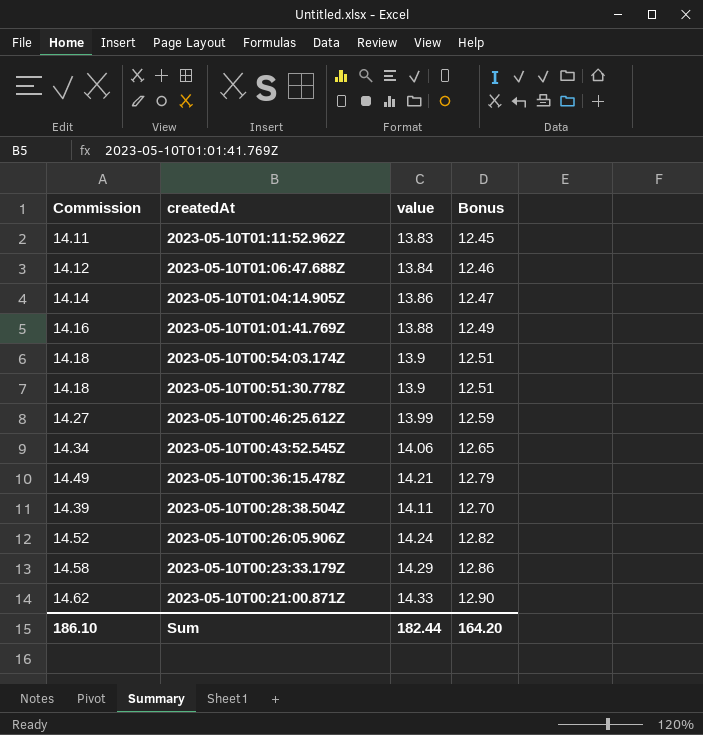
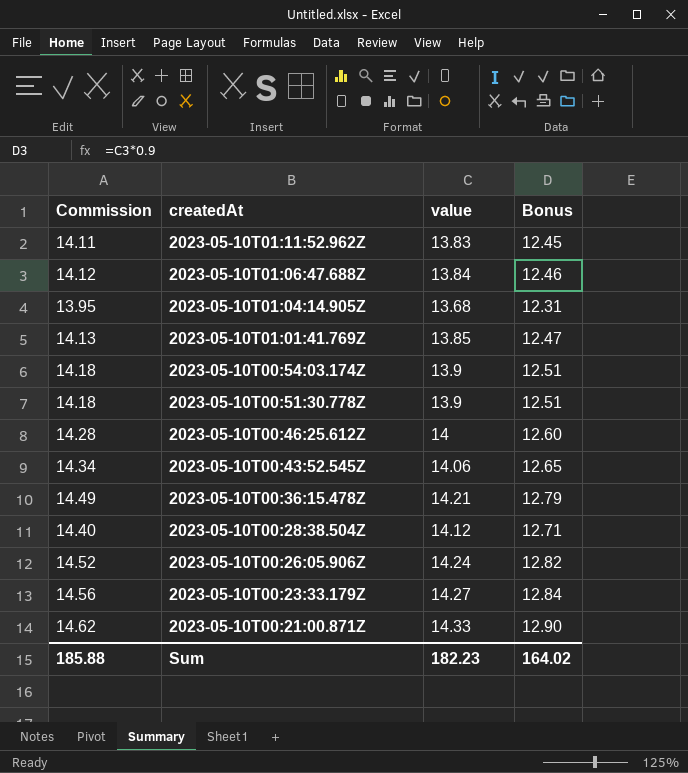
2023-05-10T01:04:14.905Z | Commission: 14.14 -> 13.95
2023-05-10T01:04:14.905Z | value: 13.86 -> 13.68
2023-05-10T01:04:14.905Z | Bonus: 12.47 -> 12.31
2023-05-10T01:01:41.769Z | Commission: 14.16 -> 14.13
2023-05-10T01:01:41.769Z | value: 13.88 -> 13.85
2023-05-10T01:01:41.769Z | Bonus: 12.49 -> 12.47
2023-05-10T00:46:25.612Z | Commission: 14.27 -> 14.28
2023-05-10T00:46:25.612Z | value: 13.99 -> 14
2023-05-10T00:46:25.612Z | Bonus: 12.59 -> 12.60
2023-05-10T00:28:38.504Z | Commission: 14.39 -> 14.40
2023-05-10T00:28:38.504Z | value: 14.11 -> 14.12
2023-05-10T00:28:38.504Z | Bonus: 12.70 -> 12.71
2023-05-10T00:23:33.179Z | Commission: 14.58 -> 14.56
2023-05-10T00:23:33.179Z | value: 14.29 -> 14.27
2023-05-10T00:23:33.179Z | Bonus: 12.86 -> 12.84
Sum | Commission: 186.10 -> 185.88
Sum | value: 182.44 -> 182.23
Sum | Bonus: 164.20 -> 164.02

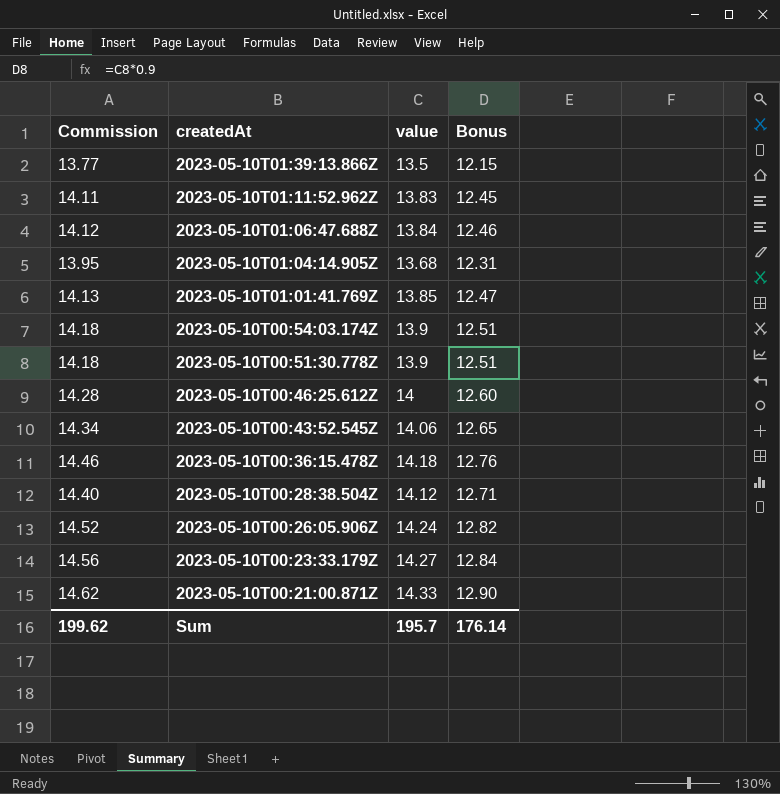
row 2023-05-10T01:39:13.866Z: none -> 13.77 | 13.5 | 12.15
2023-05-10T00:36:15.478Z | Commission: 14.49 -> 14.46
2023-05-10T00:36:15.478Z | value: 14.21 -> 14.18
2023-05-10T00:36:15.478Z | Bonus: 12.79 -> 12.76
Sum | Commission: 185.88 -> 199.62
Sum | value: 182.23 -> 195.7
Sum | Bonus: 164.02 -> 176.14

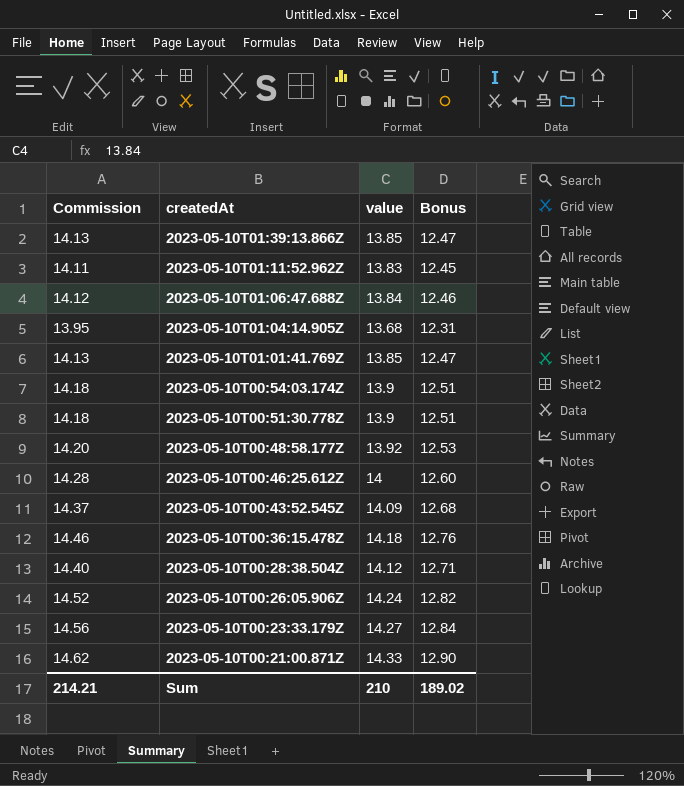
2023-05-10T01:39:13.866Z | Commission: 13.77 -> 14.13
2023-05-10T01:39:13.866Z | value: 13.5 -> 13.85
2023-05-10T01:39:13.866Z | Bonus: 12.15 -> 12.47
row 2023-05-10T00:48:58.177Z: none -> 14.20 | 13.92 | 12.53
2023-05-10T00:43:52.545Z | Commission: 14.34 -> 14.37
2023-05-10T00:43:52.545Z | value: 14.06 -> 14.09
2023-05-10T00:43:52.545Z | Bonus: 12.65 -> 12.68
Sum | Commission: 199.62 -> 214.21
Sum | value: 195.7 -> 210
Sum | Bonus: 176.14 -> 189.02

